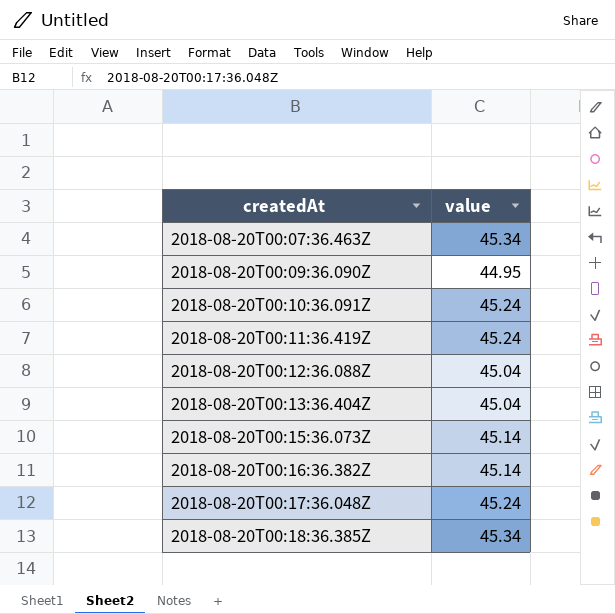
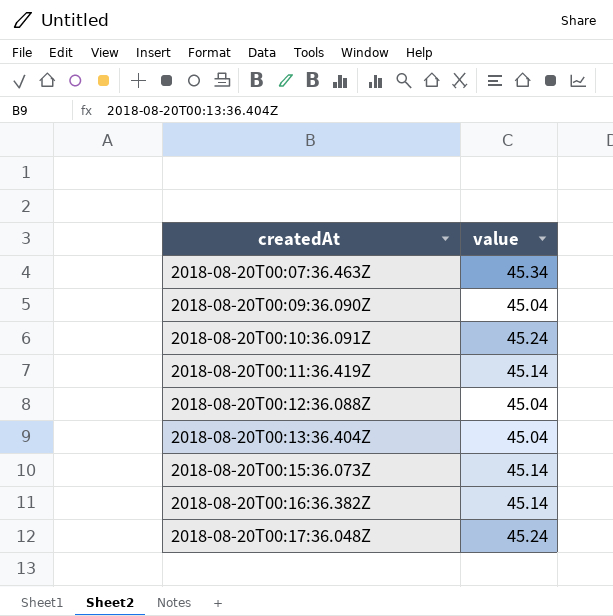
row 2018-08-20T00:18:36.385Z: 45.34 -> none
2018-08-20T00:09:36.090Z | value: 44.95 -> 45.04
2018-08-20T00:11:36.419Z | value: 45.24 -> 45.14

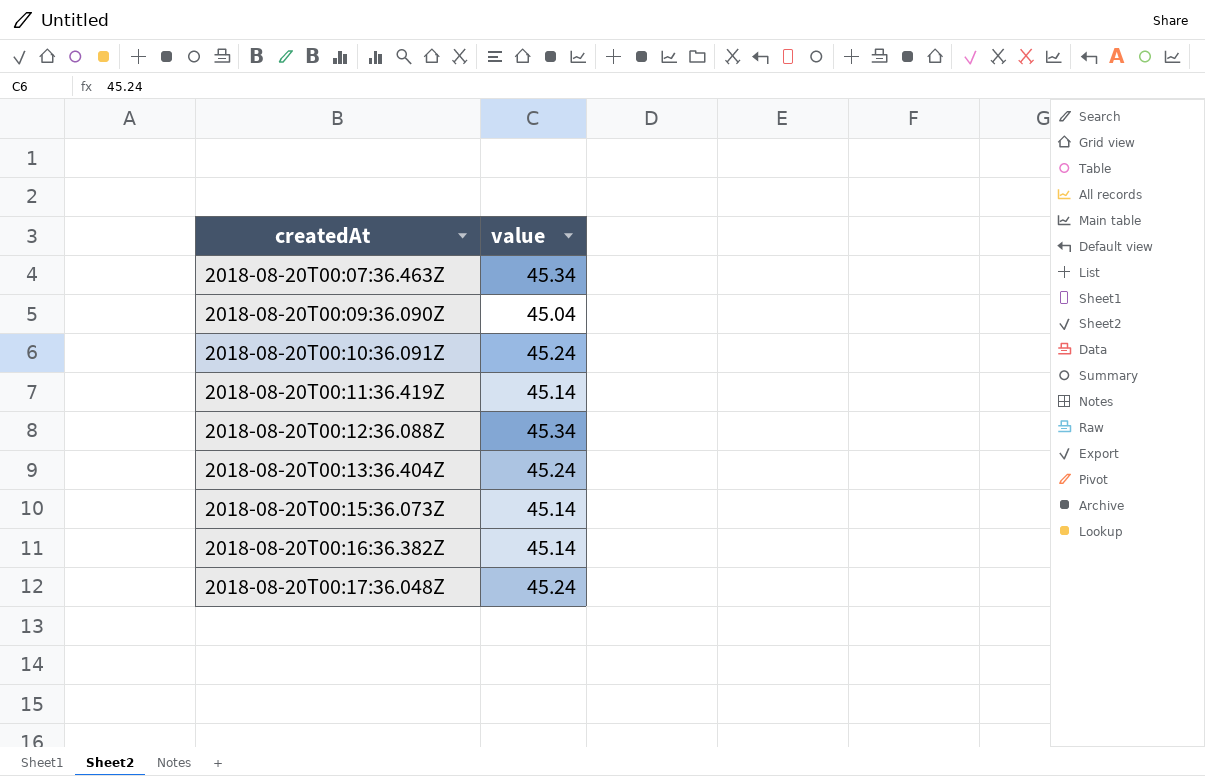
2018-08-20T00:12:36.088Z | value: 45.04 -> 45.34
2018-08-20T00:13:36.404Z | value: 45.04 -> 45.24

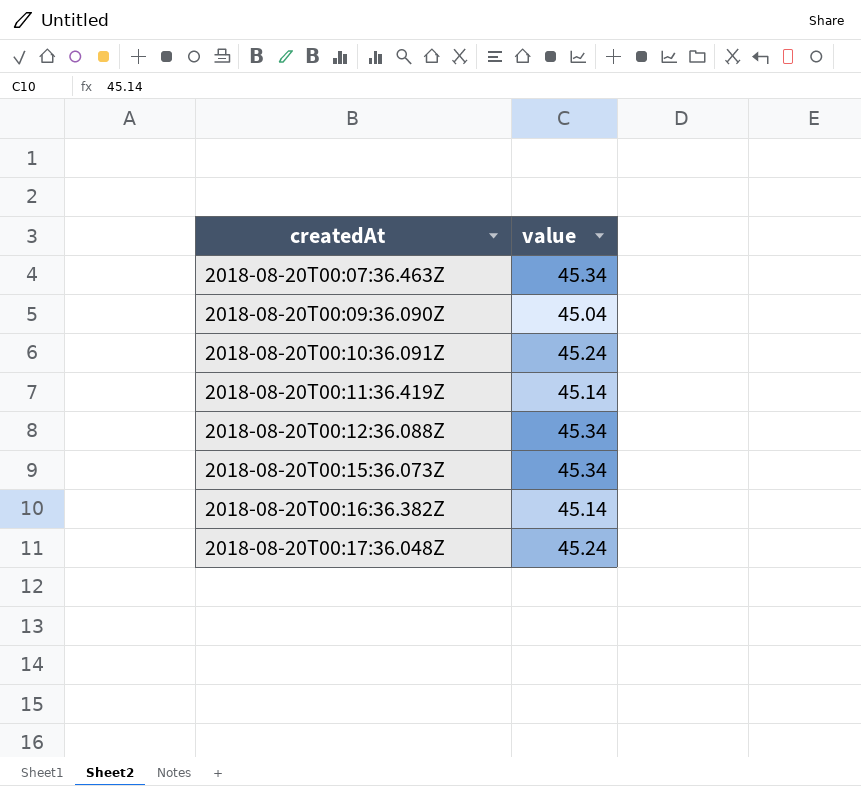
row 2018-08-20T00:13:36.404Z: 45.24 -> none
2018-08-20T00:15:36.073Z | value: 45.14 -> 45.34

